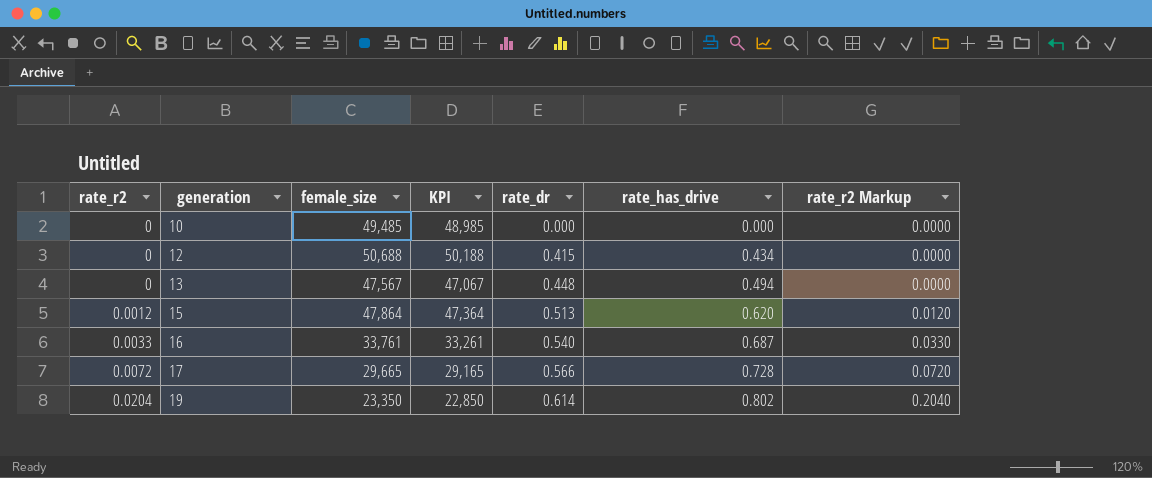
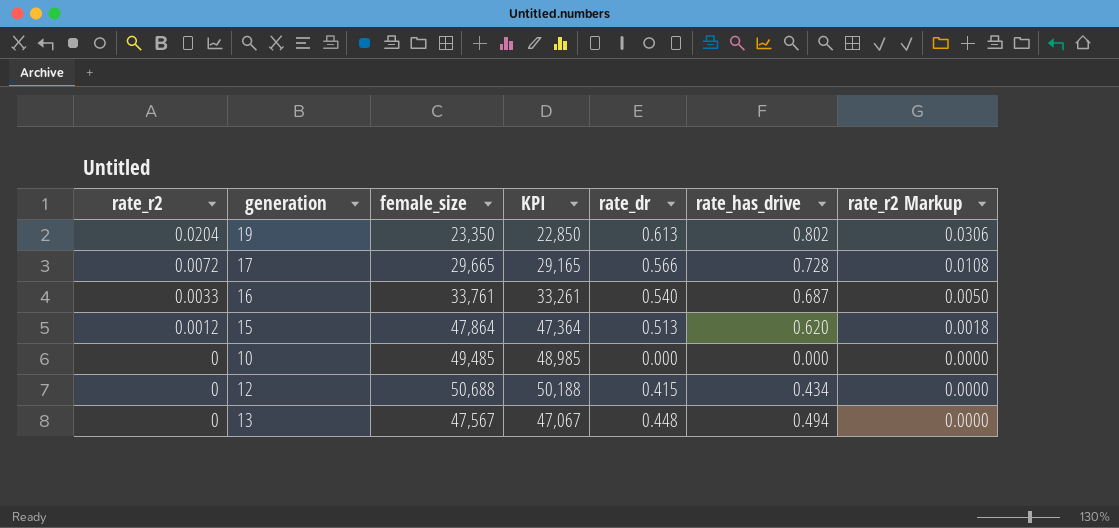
row order: rate_r2 ascending -> rate_r2 descending
column rate_r2 Markup | formula: [rate_r2] * 10 -> [rate_r2] * 1.5
19 | rate_dr: 0.614 -> 0.613

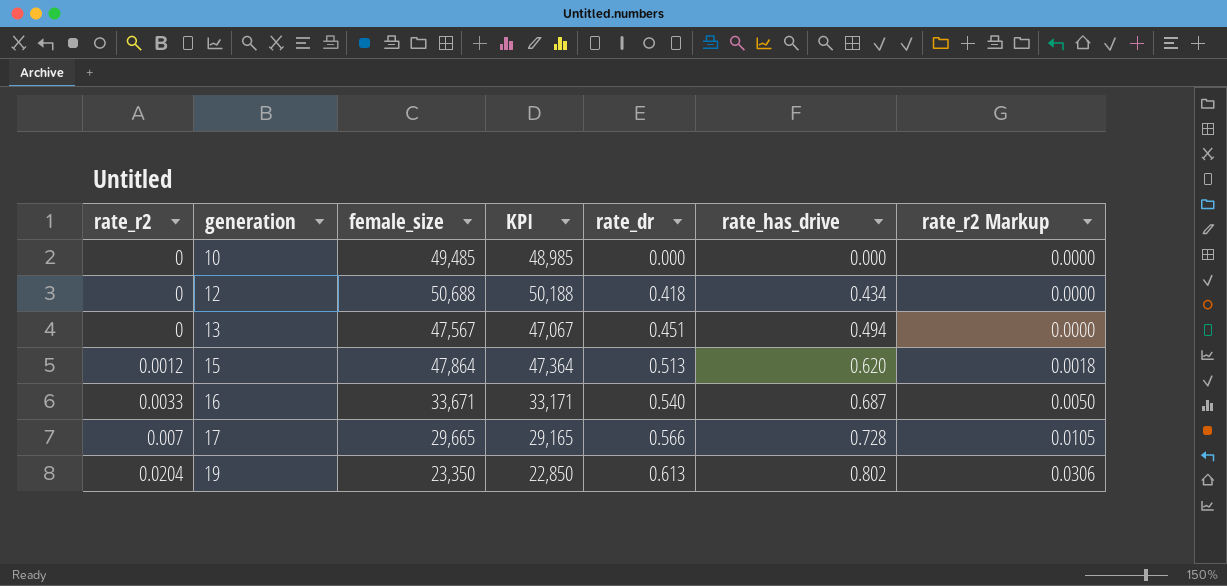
row order: rate_r2 descending -> rate_r2 ascending
12 | rate_dr: 0.415 -> 0.418
13 | rate_dr: 0.448 -> 0.451
16 | female_size: 33,761 -> 33,671
16 | KPI: 33,261 -> 33,171
17 | rate_r2: 0.0072 -> 0.007
17 | rate_r2 Markup: 0.0108 -> 0.0105

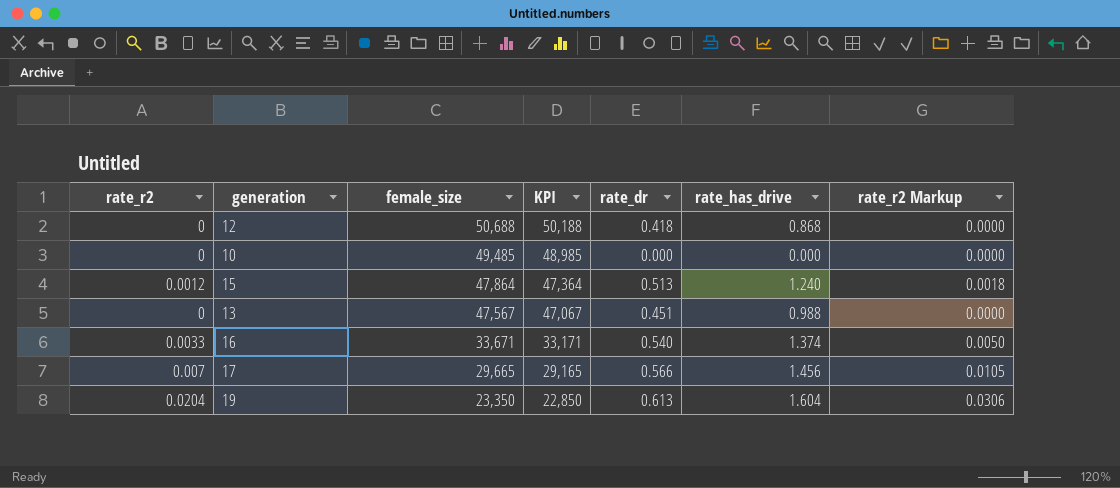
row order: rate_r2 ascending -> female_size descending
12 | rate_has_drive: 0.434 -> 0.868
15 | rate_has_drive: 0.620 -> 1.240
13 | rate_has_drive: 0.494 -> 0.988
16 | rate_has_drive: 0.687 -> 1.374
17 | rate_has_drive: 0.728 -> 1.456
19 | rate_has_drive: 0.802 -> 1.604

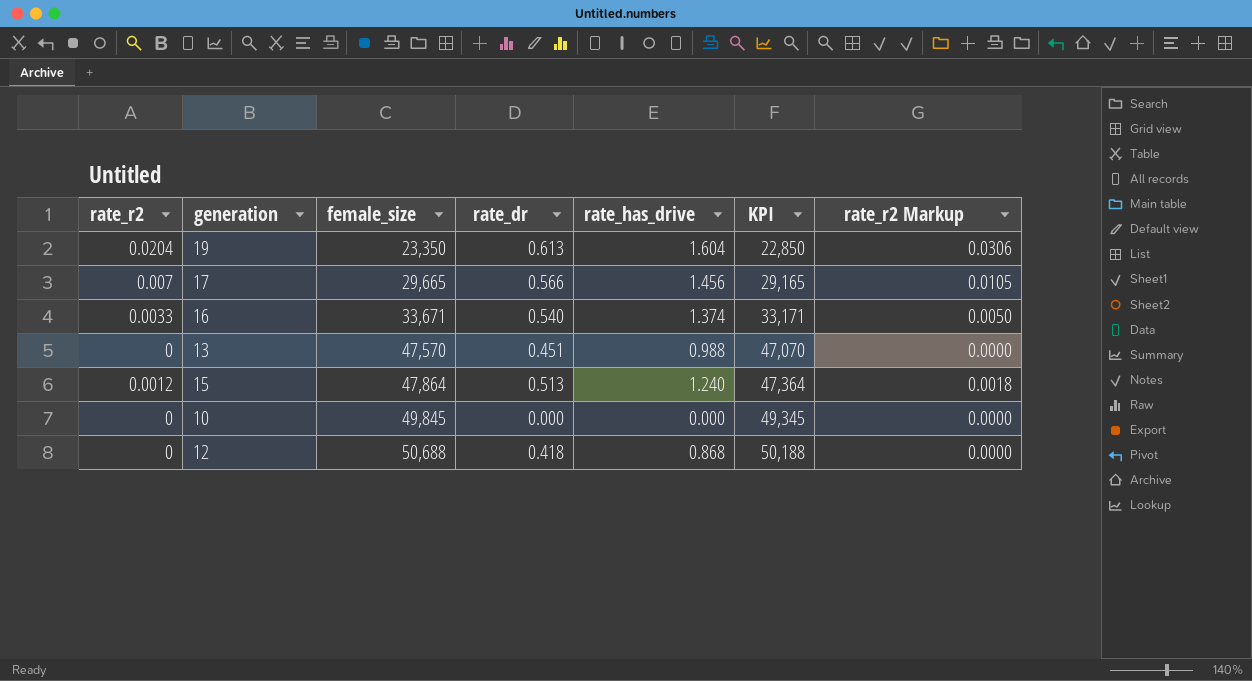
row order: female_size descending -> female_size ascending
column KPI | position: 4 -> 6
13 | female_size: 47,567 -> 47,570
13 | KPI: 47,067 -> 47,070
10 | female_size: 49,485 -> 49,845
10 | KPI: 48,985 -> 49,345

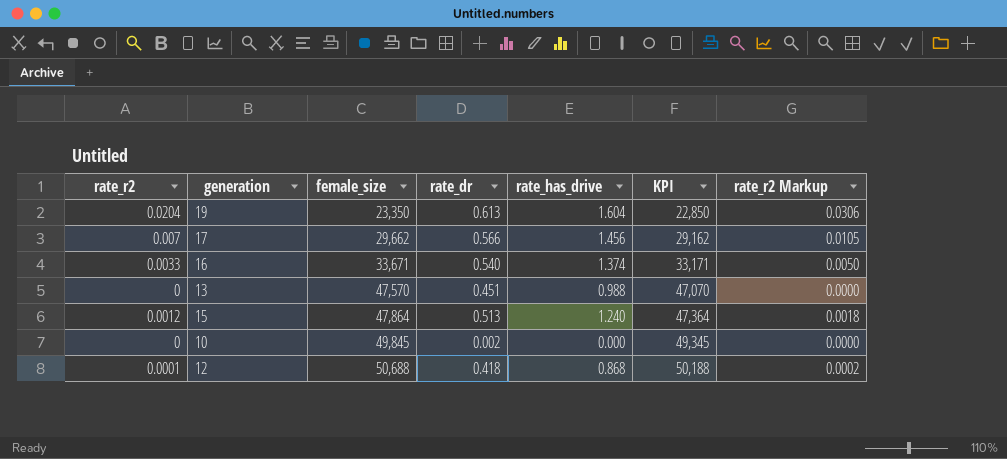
17 | female_size: 29,665 -> 29,662
17 | KPI: 29,165 -> 29,162
10 | rate_dr: 0.000 -> 0.002
12 | rate_r2: 0 -> 0.0001
12 | rate_r2 Markup: 0.0000 -> 0.0002

